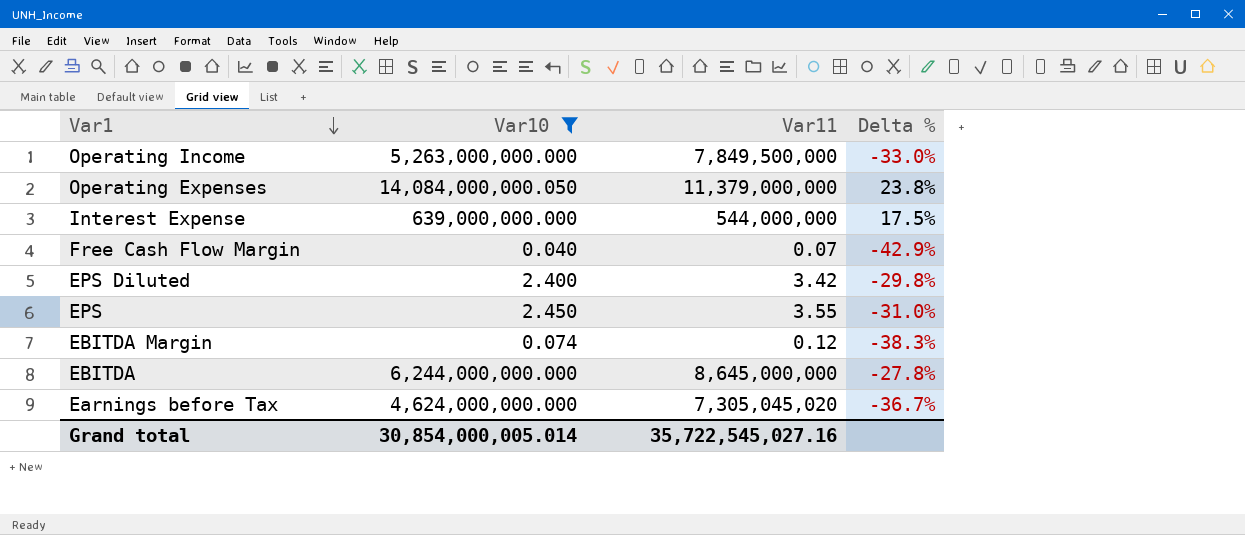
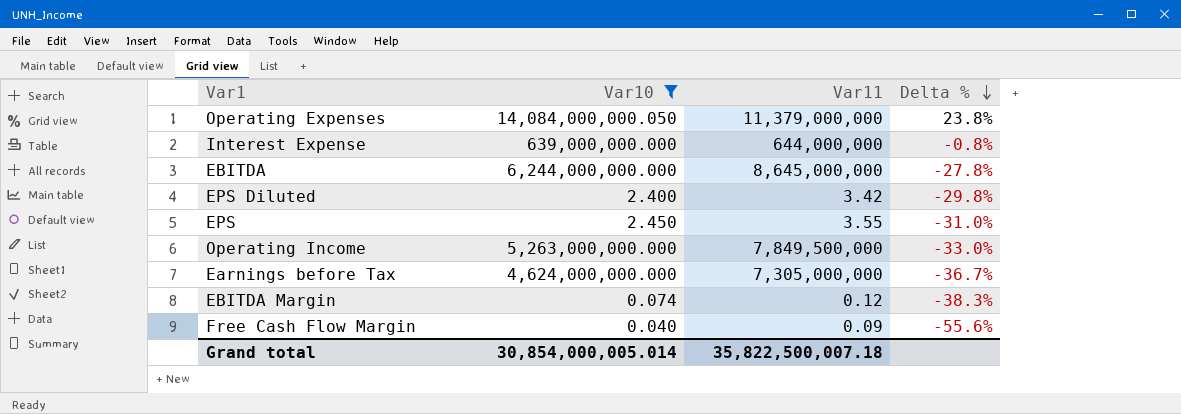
row order: Var1 descending -> Delta % descending
Interest Expense | Var11: 544,000,000 -> 644,000,000
Interest Expense | Delta %: 17.5% -> -0.8%
Earnings before Tax | Var11: 7,305,045,020 -> 7,305,000,000
Free Cash Flow Margin | Var11: 0.07 -> 0.09
Free Cash Flow Margin | Delta %: -42.9% -> -55.6%
Grand total | Var11: 35,722,545,027.16 -> 35,822,500,007.18

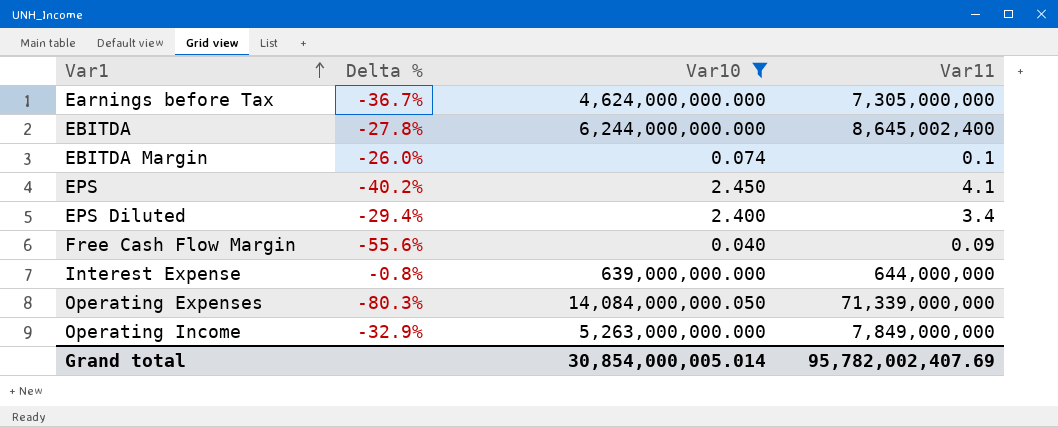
row order: Delta % descending -> Var1 ascending
column Delta % | position: 4 -> 2
EBITDA | Var11: 8,645,000,000 -> 8,645,002,400
EBITDA Margin | Delta %: -38.3% -> -26.0%
EBITDA Margin | Var11: 0.12 -> 0.1
EPS | Delta %: -31.0% -> -40.2%
EPS | Var11: 3.55 -> 4.1
EPS Diluted | Delta %: -29.8% -> -29.4%
EPS Diluted | Var11: 3.42 -> 3.4
Operating Expenses | Delta %: 23.8% -> -80.3%
Operating Expenses | Var11: 11,379,000,000 -> 71,339,000,000
Operating Income | Delta %: -33.0% -> -32.9%
Operating Income | Var11: 7,849,500,000 -> 7,849,000,000
Grand total | Var11: 35,822,500,007.18 -> 95,782,002,407.69

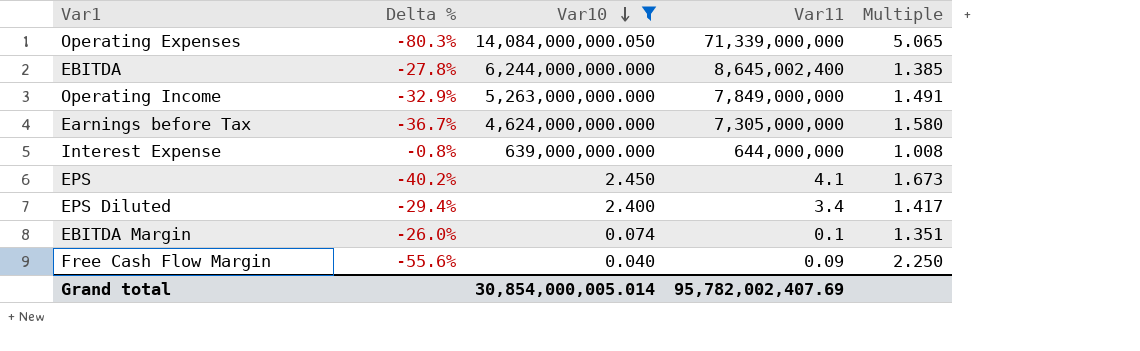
row order: Var1 ascending -> Var10 descending
column Multiple | formula: none -> [Var11] / [Var10]

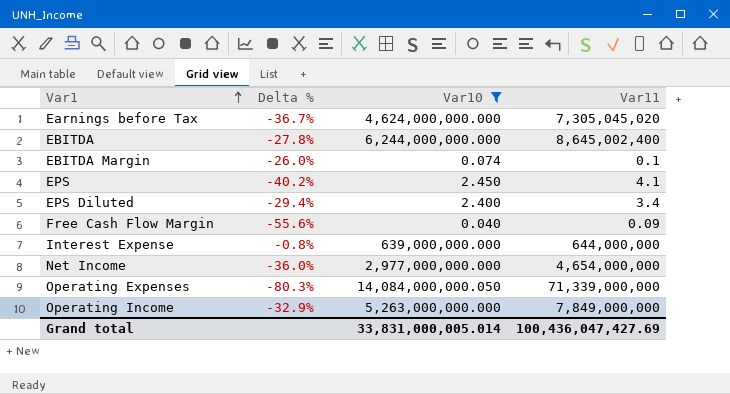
row order: Var10 descending -> Var1 ascending
column Multiple | formula: [Var11] / [Var10] -> none
Earnings before Tax | Var11: 7,305,000,000 -> 7,305,045,020
row Net Income: none -> -36.0% | 2,977,000,000.000 | 4,654,000,000
Grand total | Var10: 30,854,000,005.014 -> 33,831,000,005.014
Grand total | Var11: 95,782,002,407.69 -> 100,436,047,427.69

